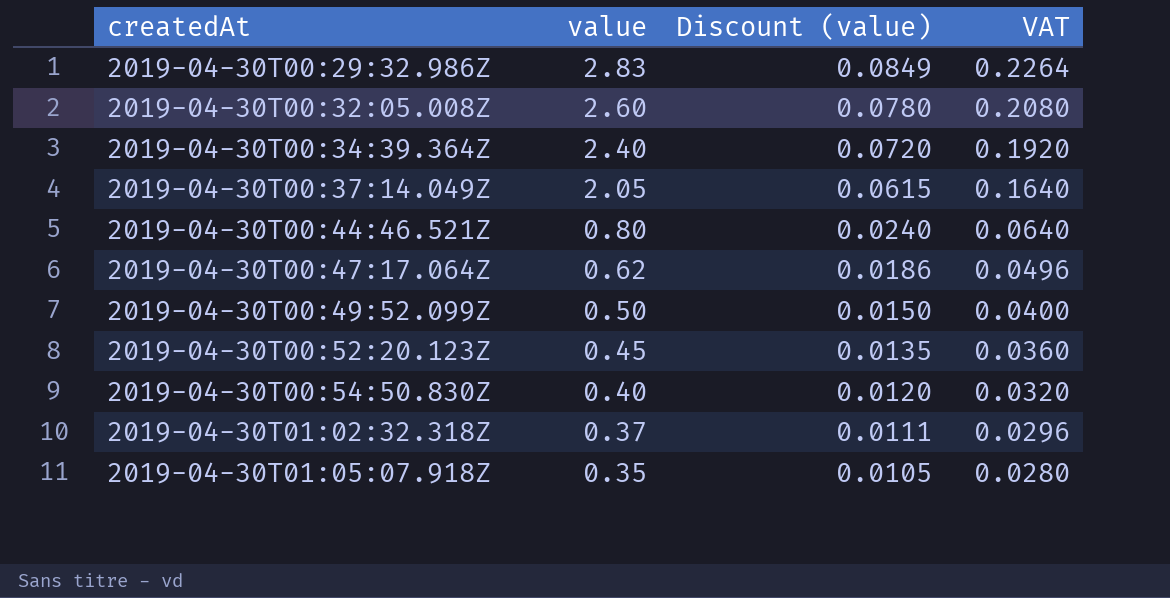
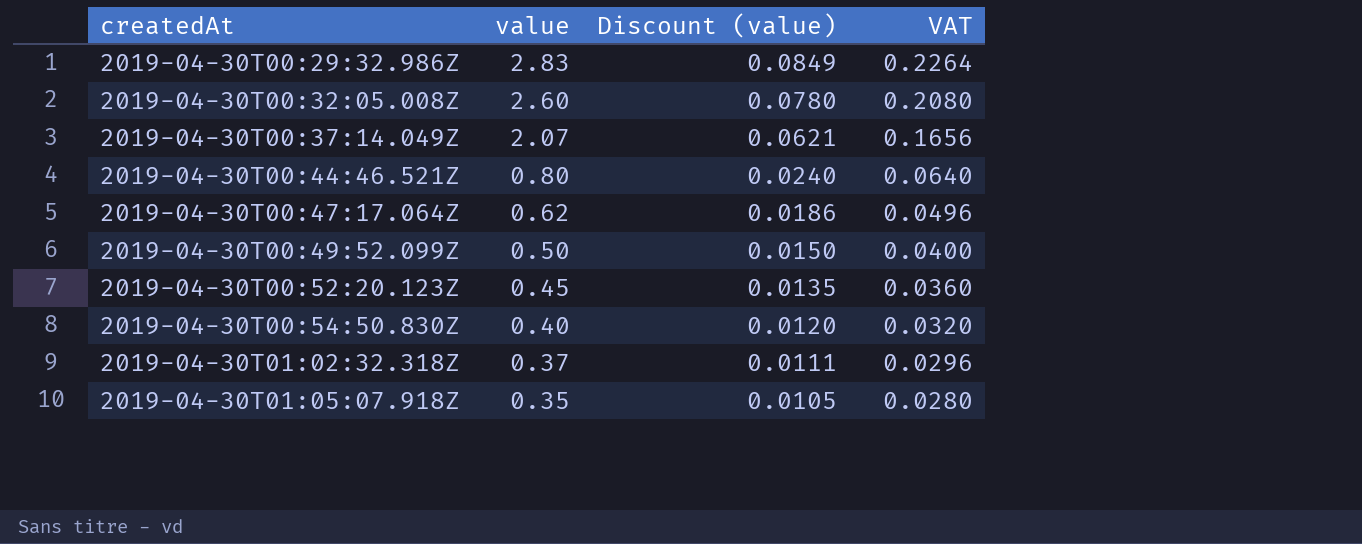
row 2019-04-30T00:34:39.364Z: 2.40 | 0.0720 | 0.1920 -> none
2019-04-30T00:37:14.049Z | value: 2.05 -> 2.07
2019-04-30T00:37:14.049Z | Discount (value): 0.0615 -> 0.0621
2019-04-30T00:37:14.049Z | VAT: 0.1640 -> 0.1656

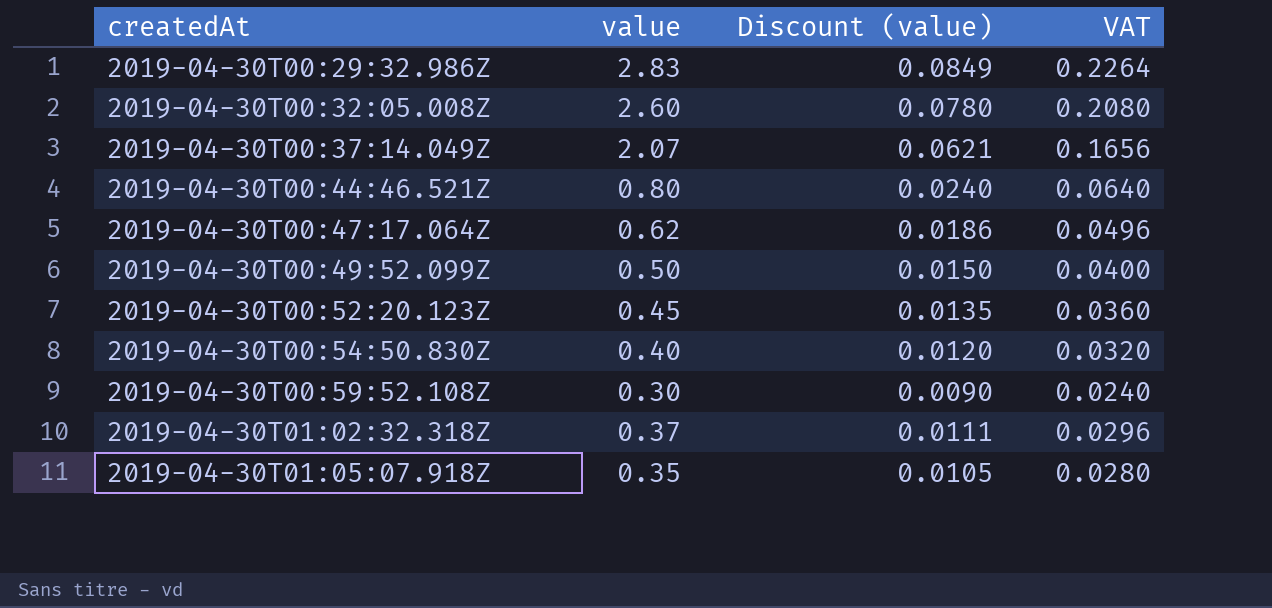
row 2019-04-30T00:59:52.108Z: none -> 0.30 | 0.0090 | 0.0240

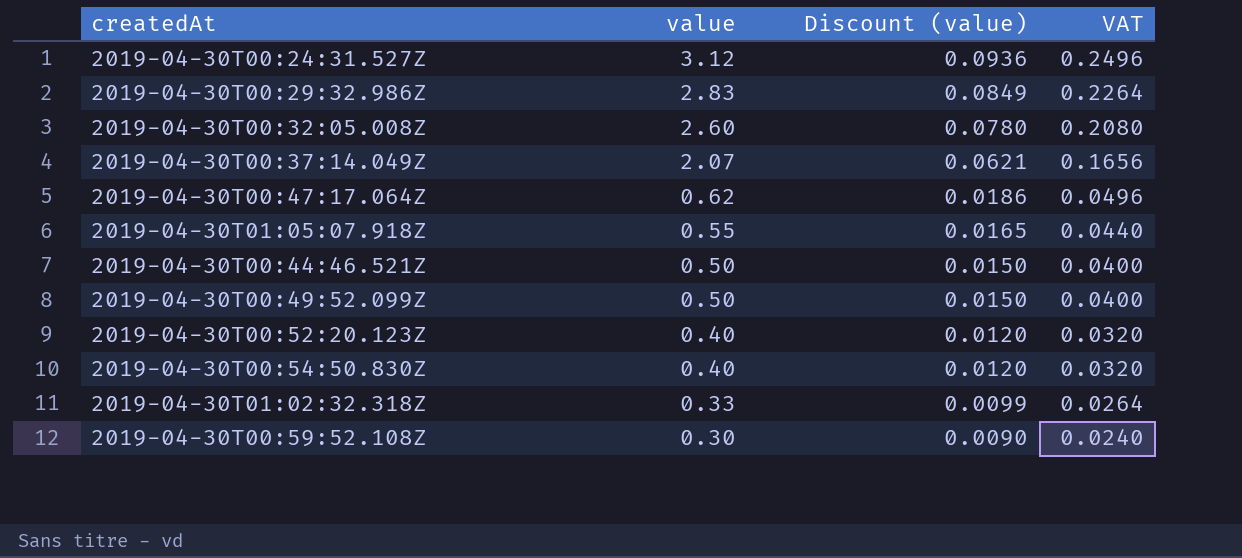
row order: createdAt ascending -> value descending
row 2019-04-30T00:24:31.527Z: none -> 3.12 | 0.0936 | 0.2496
2019-04-30T01:05:07.918Z | value: 0.35 -> 0.55
2019-04-30T01:05:07.918Z | Discount (value): 0.0105 -> 0.0165
2019-04-30T01:05:07.918Z | VAT: 0.0280 -> 0.0440
2019-04-30T00:44:46.521Z | value: 0.80 -> 0.50
2019-04-30T00:44:46.521Z | Discount (value): 0.0240 -> 0.0150
2019-04-30T00:44:46.521Z | VAT: 0.0640 -> 0.0400
2019-04-30T00:52:20.123Z | value: 0.45 -> 0.40
2019-04-30T00:52:20.123Z | Discount (value): 0.0135 -> 0.0120
2019-04-30T00:52:20.123Z | VAT: 0.0360 -> 0.0320
2019-04-30T01:02:32.318Z | value: 0.37 -> 0.33
2019-04-30T01:02:32.318Z | Discount (value): 0.0111 -> 0.0099
2019-04-30T01:02:32.318Z | VAT: 0.0296 -> 0.0264

